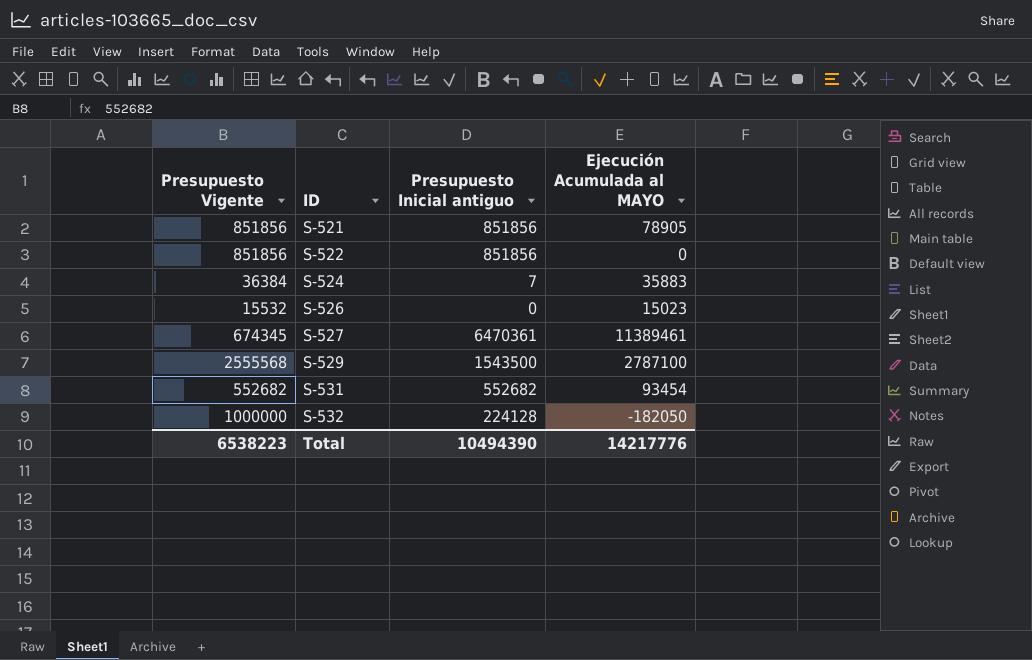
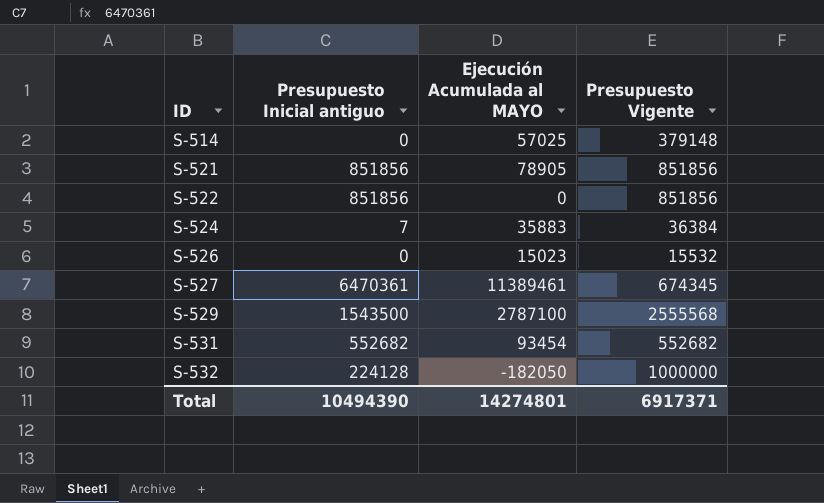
column Presupuesto Vigente | position: 1 -> 4
row S-514: none -> 0 | 57025 | 379148
Total | Ejecución Acumulada al MAYO: 14217776 -> 14274801
Total | Presupuesto Vigente: 6538223 -> 6917371

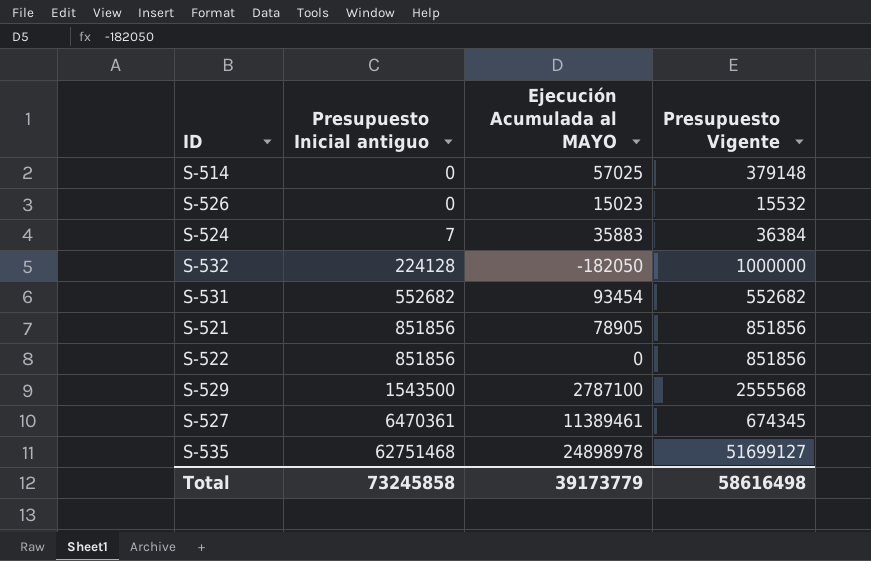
row order: ID ascending -> Presupuesto Inicial antiguo ascending
row S-535: none -> 62751468 | 24898978 | 51699127
Total | Presupuesto Inicial antiguo: 10494390 -> 73245858
Total | Ejecución Acumulada al MAYO: 14274801 -> 39173779
Total | Presupuesto Vigente: 6917371 -> 58616498

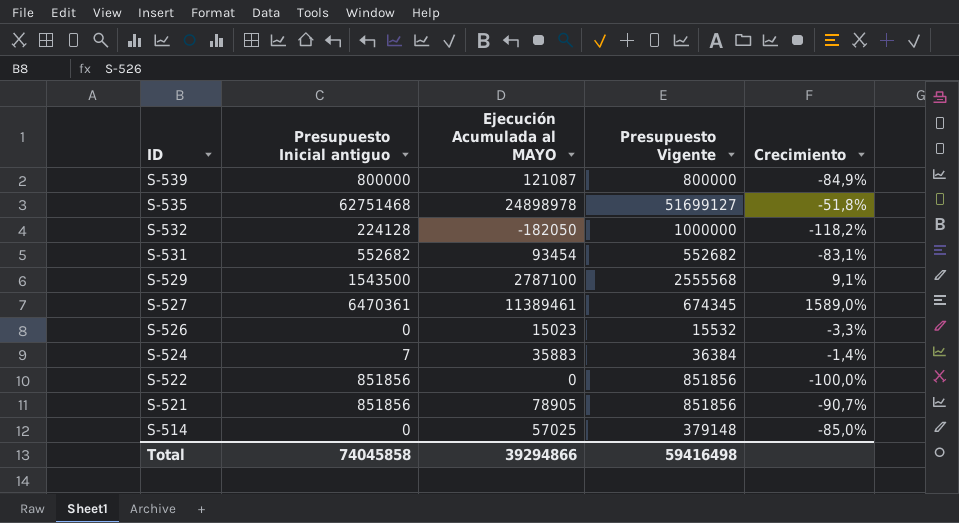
row order: Presupuesto Inicial antiguo ascending -> ID descending
column Crecimiento | formula: none -> ([Ejecución Acumulada al MAYO] - [Presupuesto Vigente]) / [Presupuesto Vigente]
row S-539: none -> 800000 | 121087 | 800000 | -84,9%
Total | Presupuesto Inicial antiguo: 73245858 -> 74045858
Total | Ejecución Acumulada al MAYO: 39173779 -> 39294866
Total | Presupuesto Vigente: 58616498 -> 59416498

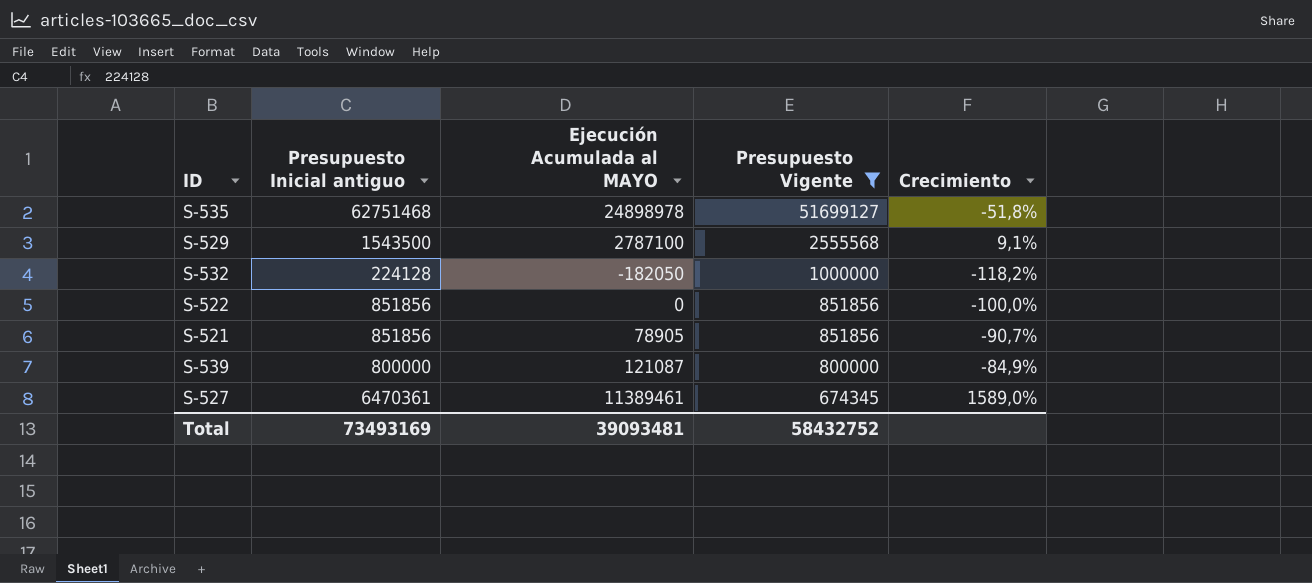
filter: none -> Presupuesto Vigente >= 674345
row order: ID descending -> Presupuesto Vigente descending
Total | Presupuesto Inicial antiguo: 74045858 -> 73493169
Total | Ejecución Acumulada al MAYO: 39294866 -> 39093481
Total | Presupuesto Vigente: 59416498 -> 58432752

